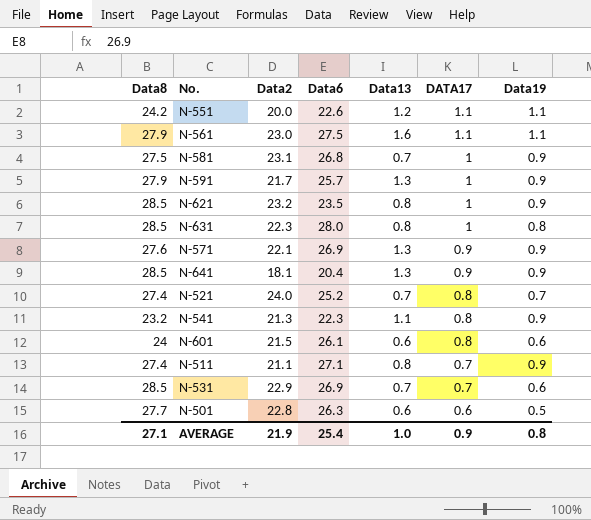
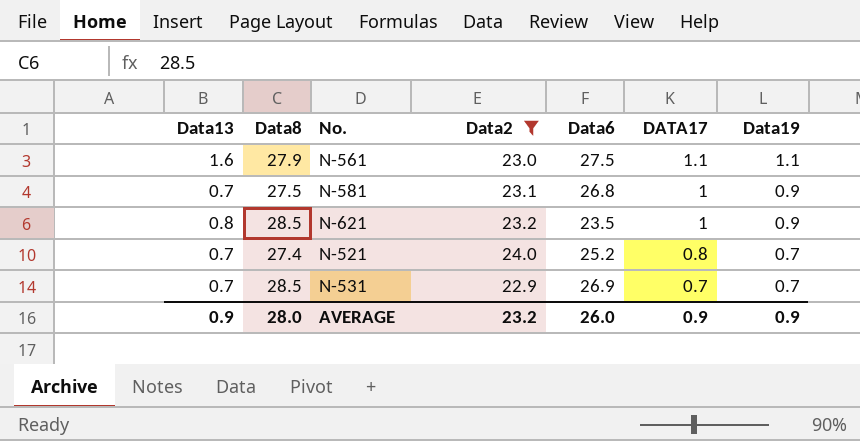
filter: none -> Data2 >= 22.9
column Data13 | position: 5 -> 1
N-531 | Data19: 0.6 -> 0.7
AVERAGE | Data13: 1.0 -> 0.9
AVERAGE | Data8: 27.1 -> 28.0
AVERAGE | Data2: 21.9 -> 23.2
AVERAGE | Data6: 25.4 -> 26.0
AVERAGE | Data19: 0.8 -> 0.9

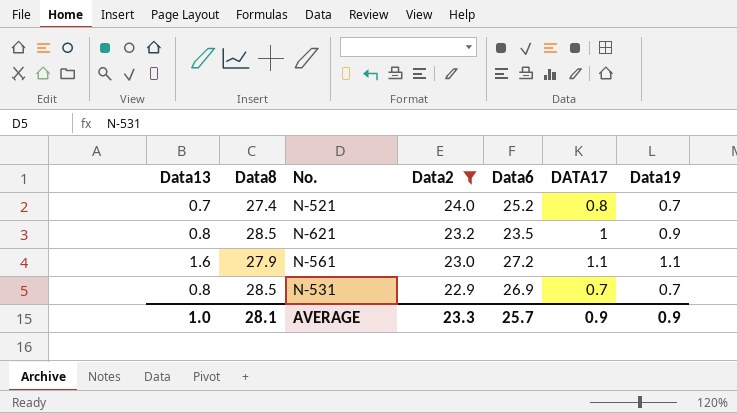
row order: DATA17 descending -> Data2 descending
row N-581: 0.7 | 27.5 | 23.1 | 26.8 | 1 | 0.9 -> none
N-561 | Data6: 27.5 -> 27.2
N-531 | Data13: 0.7 -> 0.8
AVERAGE | Data13: 0.9 -> 1.0
AVERAGE | Data8: 28.0 -> 28.1
AVERAGE | Data2: 23.2 -> 23.3
AVERAGE | Data6: 26.0 -> 25.7

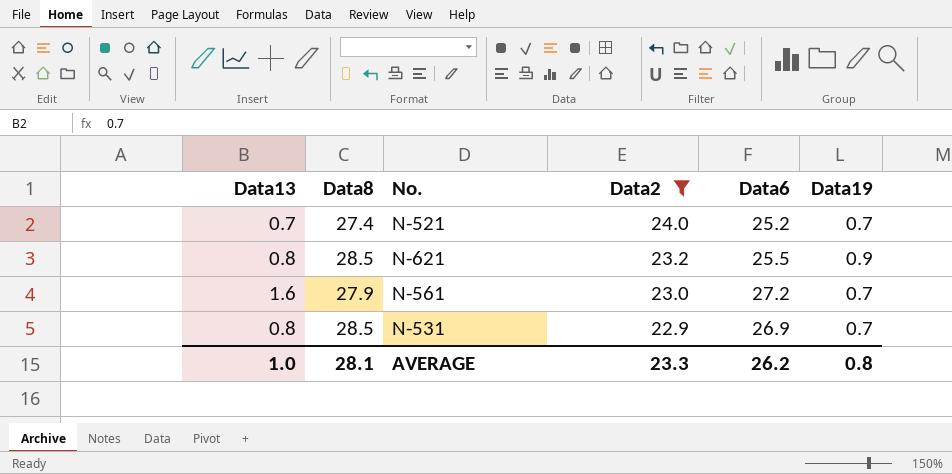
column DATA17 | position: 6 -> none
N-621 | Data6: 23.5 -> 25.5
N-561 | Data19: 1.1 -> 0.7
AVERAGE | Data6: 25.7 -> 26.2
AVERAGE | Data19: 0.9 -> 0.8

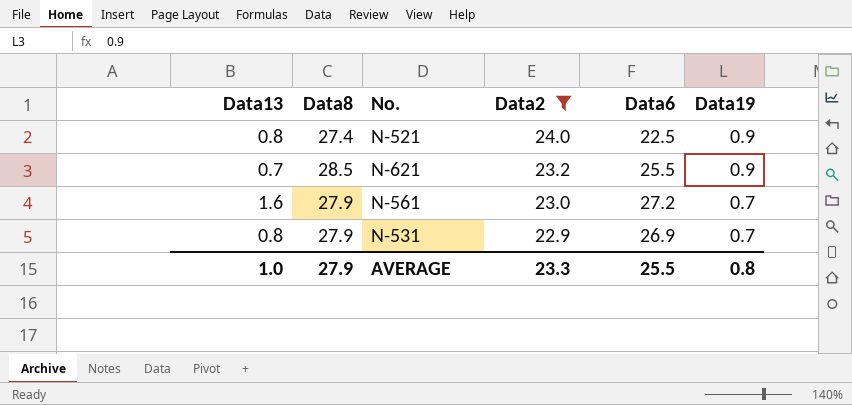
N-521 | Data13: 0.7 -> 0.8
N-521 | Data6: 25.2 -> 22.5
N-521 | Data19: 0.7 -> 0.9
N-621 | Data13: 0.8 -> 0.7
N-531 | Data8: 28.5 -> 27.9
AVERAGE | Data8: 28.1 -> 27.9
AVERAGE | Data6: 26.2 -> 25.5

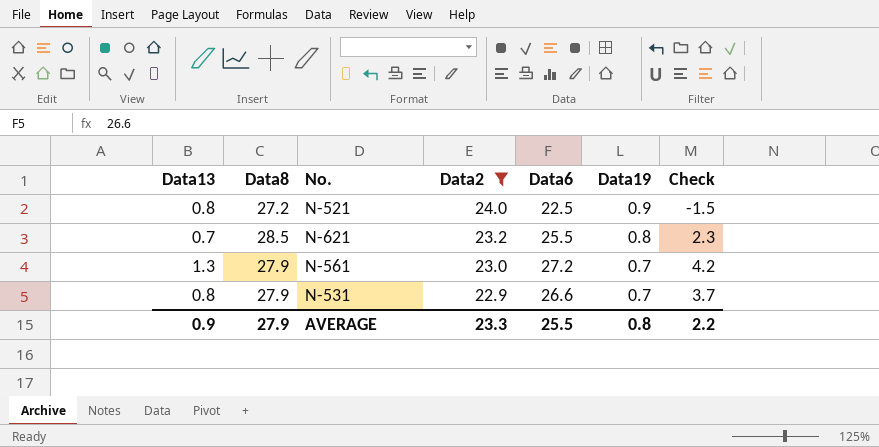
column Check | formula: none -> [Data6] - [Data2]
N-521 | Data8: 27.4 -> 27.2
N-621 | Data19: 0.9 -> 0.8
N-561 | Data13: 1.6 -> 1.3
N-531 | Data6: 26.9 -> 26.6
AVERAGE | Data13: 1.0 -> 0.9

